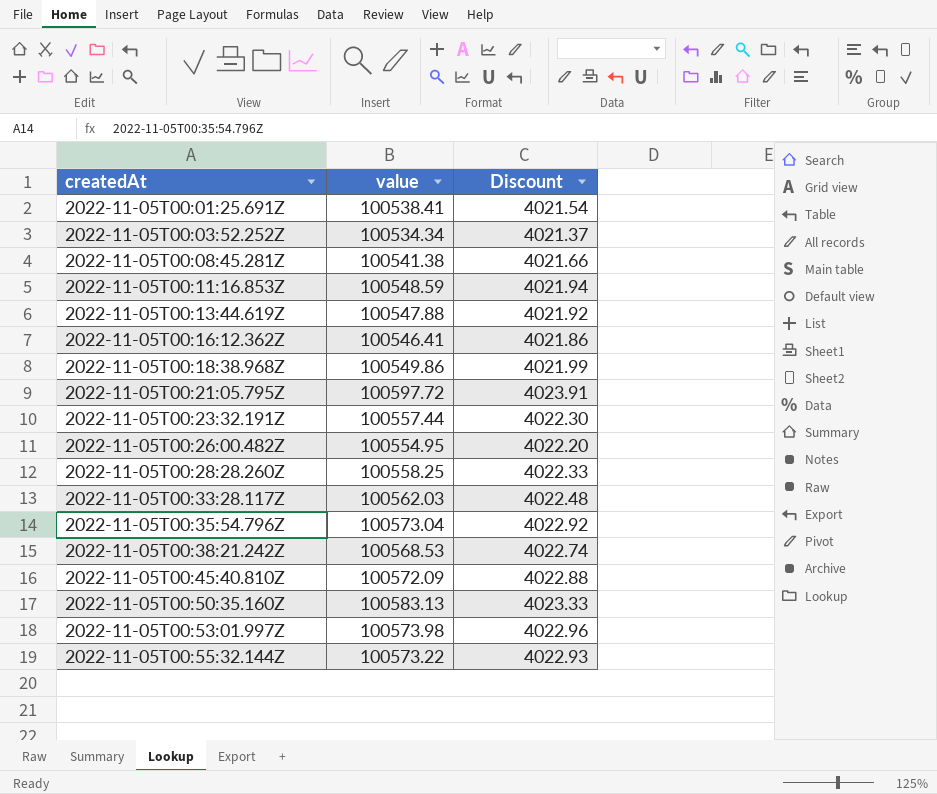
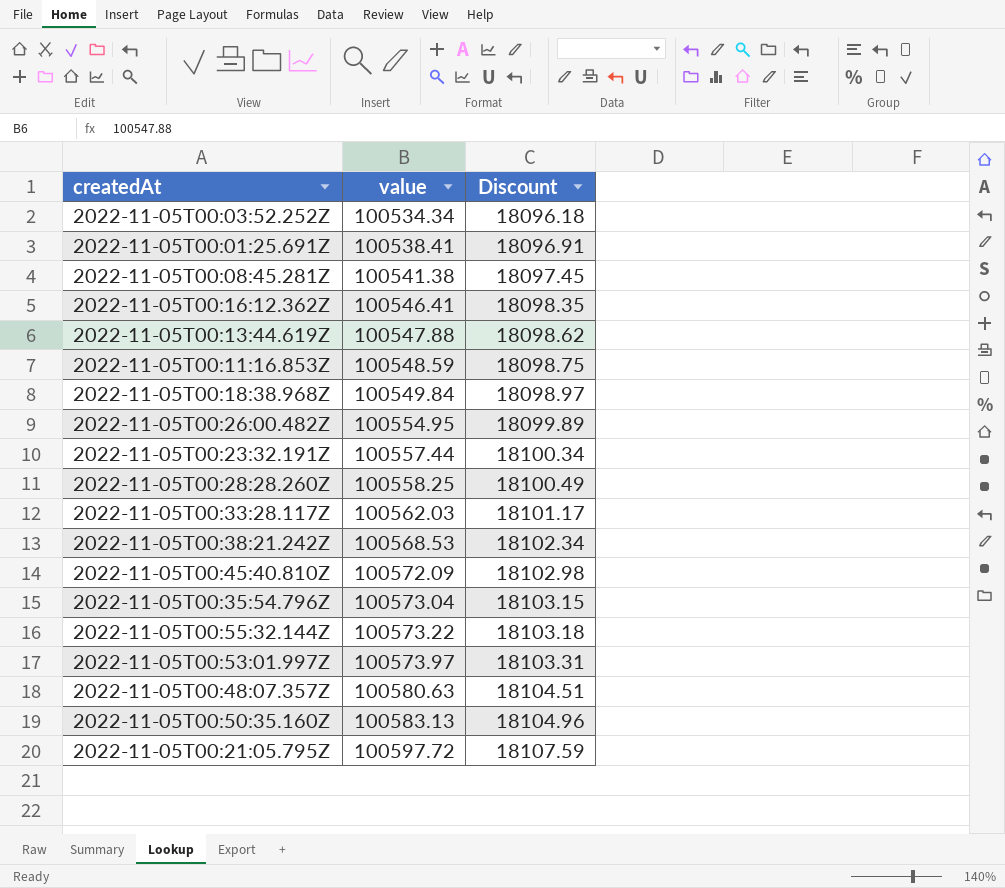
row order: createdAt ascending -> value ascending
column Discount | formula: [value] * 0.04 -> [value] * 0.18
2022-11-05T00:18:38.968Z | value: 100549.86 -> 100549.84
2022-11-05T00:53:01.997Z | value: 100573.98 -> 100573.97
row 2022-11-05T00:48:07.357Z: none -> 100580.63 | 18104.51

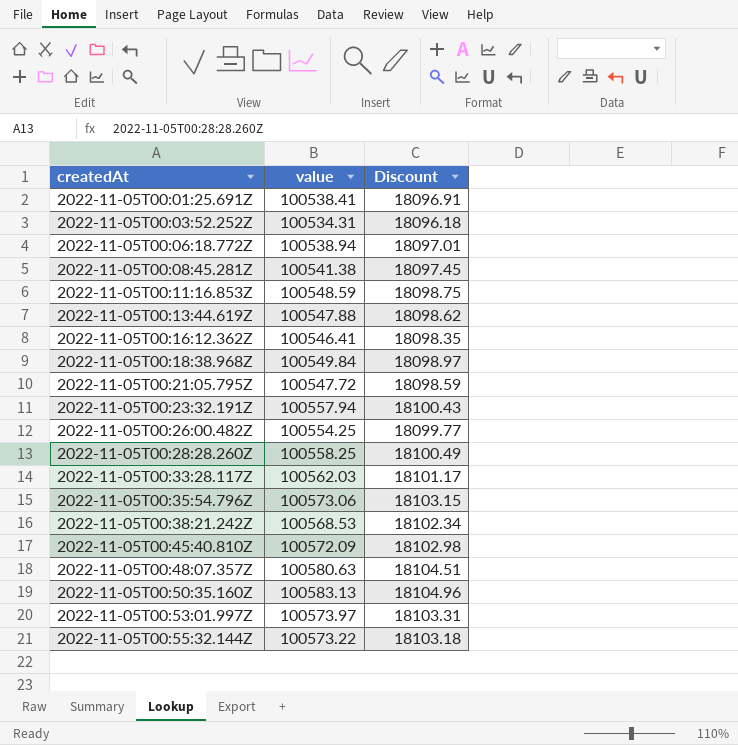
row order: value ascending -> createdAt ascending
2022-11-05T00:03:52.252Z | value: 100534.34 -> 100534.31
row 2022-11-05T00:06:18.772Z: none -> 100538.94 | 18097.01
2022-11-05T00:21:05.795Z | value: 100597.72 -> 100547.72
2022-11-05T00:21:05.795Z | Discount: 18107.59 -> 18098.59
2022-11-05T00:23:32.191Z | value: 100557.44 -> 100557.94
2022-11-05T00:23:32.191Z | Discount: 18100.34 -> 18100.43
2022-11-05T00:26:00.482Z | value: 100554.95 -> 100554.25
2022-11-05T00:26:00.482Z | Discount: 18099.89 -> 18099.77
2022-11-05T00:35:54.796Z | value: 100573.04 -> 100573.06

